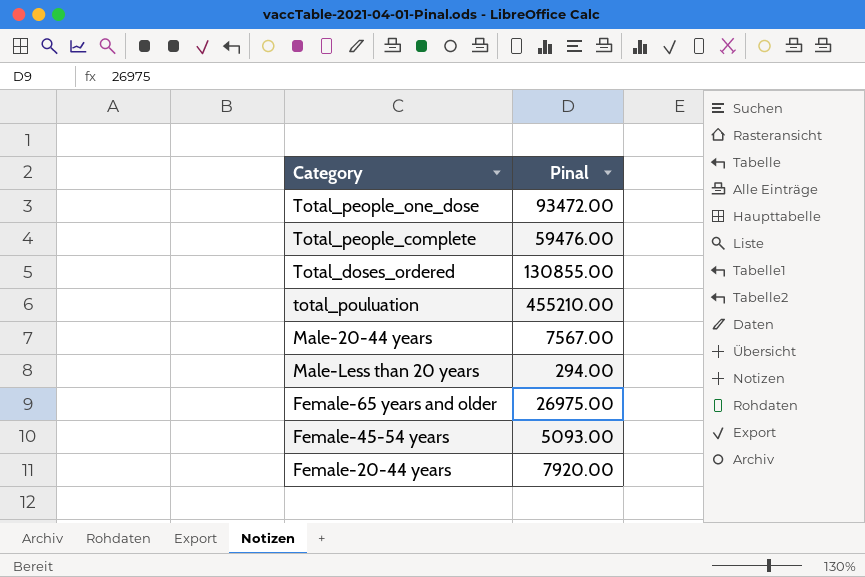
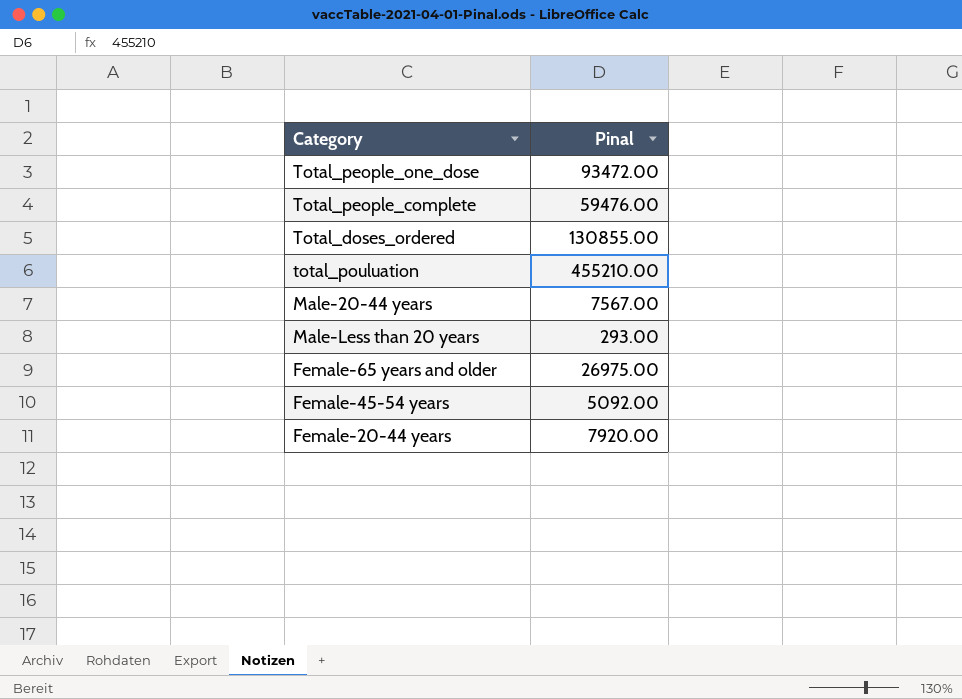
Male-Less than 20 years | Pinal: 294.00 -> 293.00
Female-45-54 years | Pinal: 5093.00 -> 5092.00

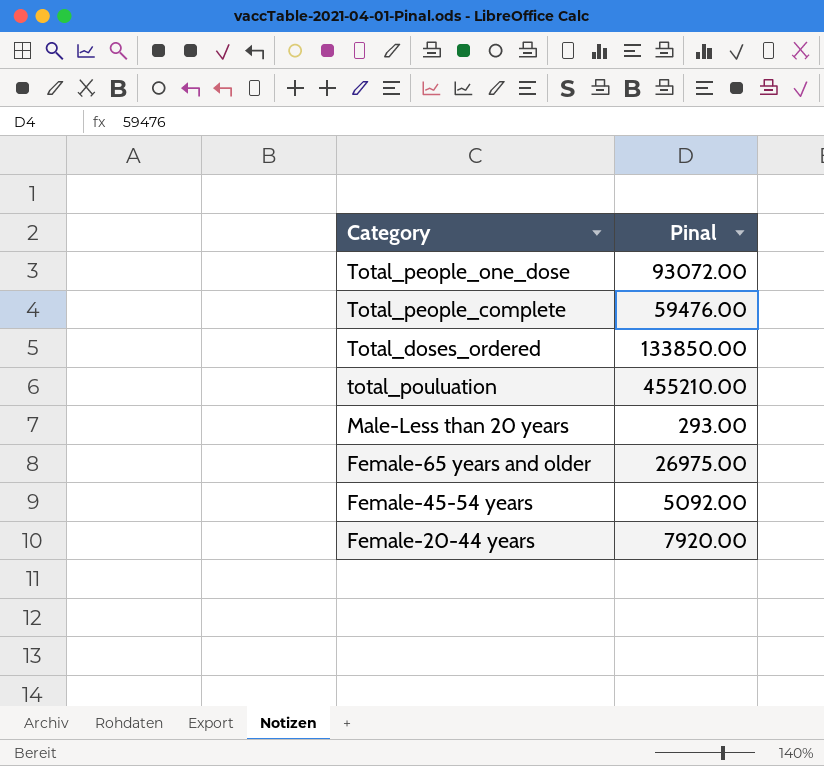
row Male-20-44 years: 7567.00 -> none
Total_people_one_dose | Pinal: 93472.00 -> 93072.00
Total_doses_ordered | Pinal: 130855.00 -> 133850.00

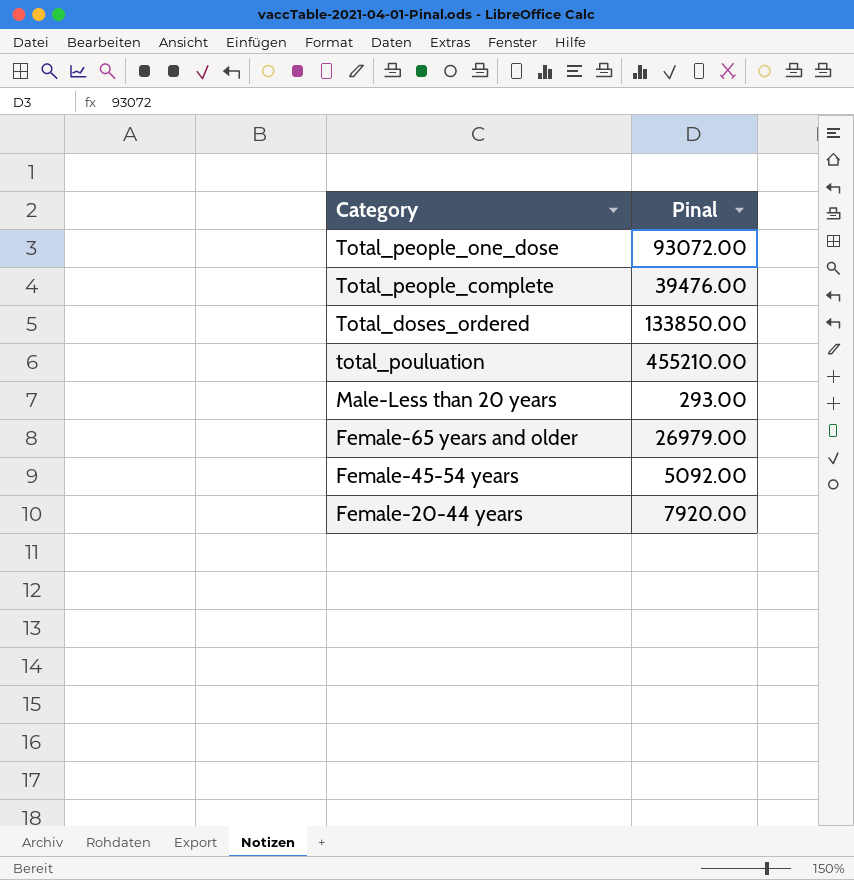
Total_people_complete | Pinal: 59476.00 -> 39476.00
Female-65 years and older | Pinal: 26975.00 -> 26979.00

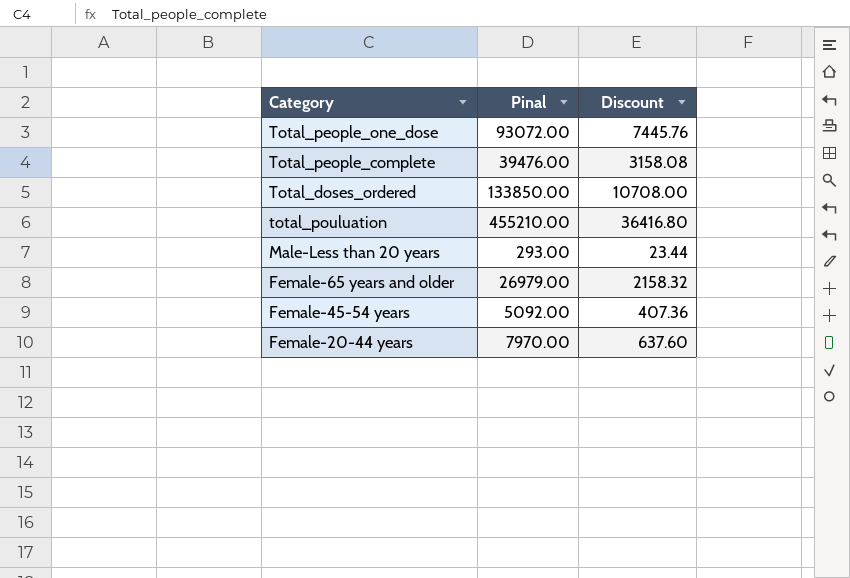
column Discount | formula: none -> [Pinal] * 0.08
Female-20-44 years | Pinal: 7920.00 -> 7970.00

